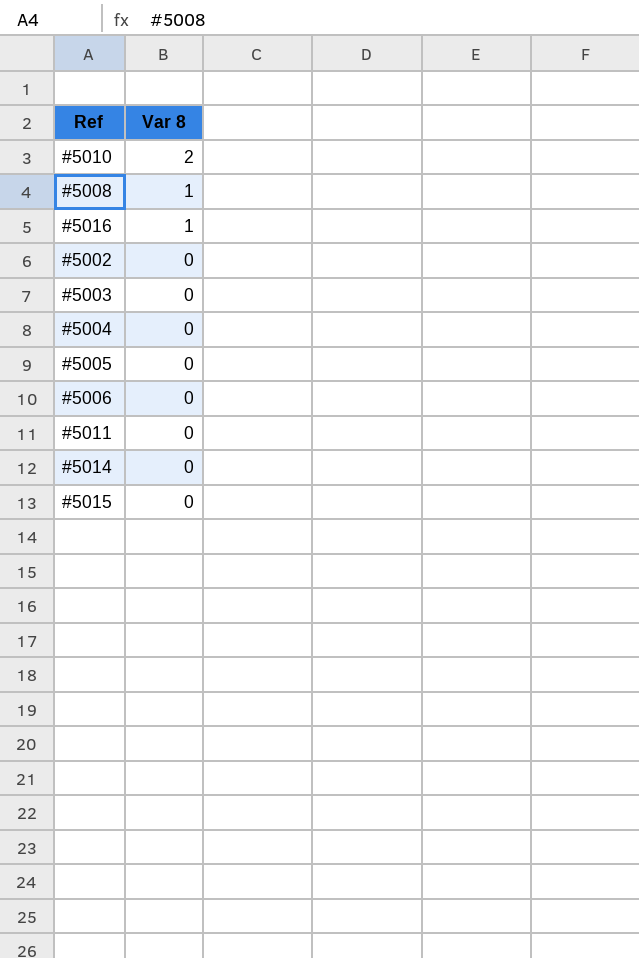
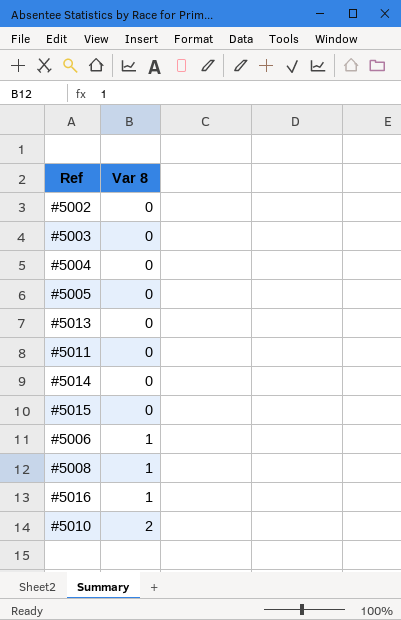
row order: Var 8 descending -> Var 8 ascending
row #5013: none -> 0
#5006 | Var 8: 0 -> 1

